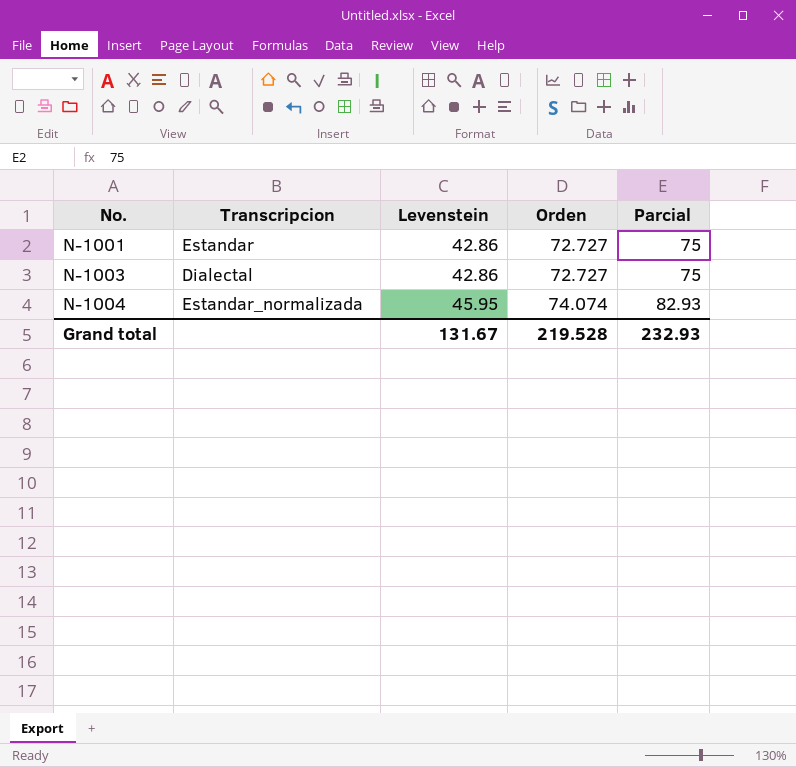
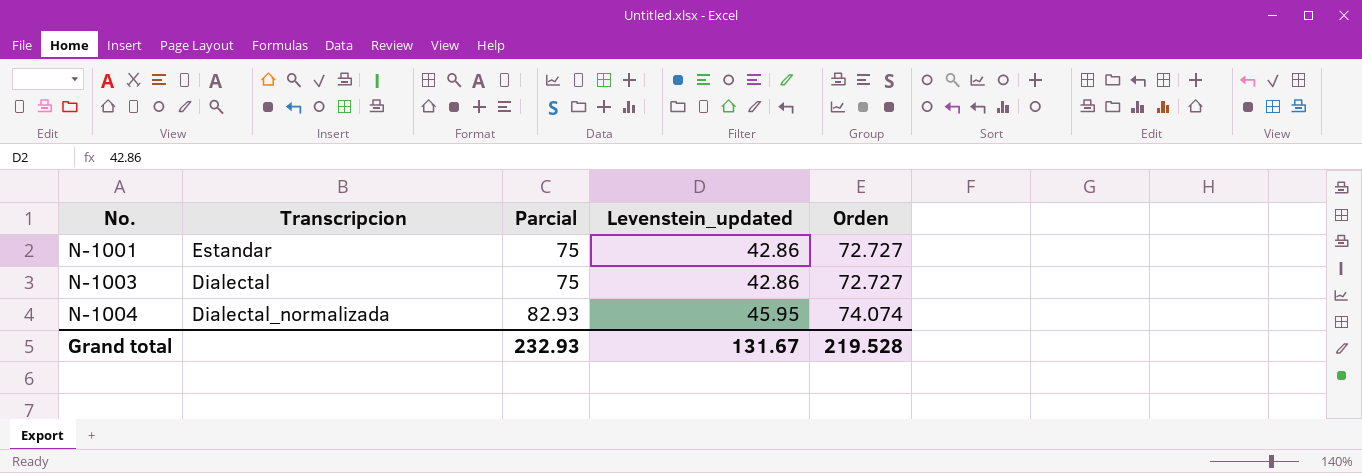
column Parcial | position: 5 -> 3
column name: Levenstein -> Levenstein_updated
N-1004 | Transcripcion: Estandar_normalizada -> Dialectal_normalizada

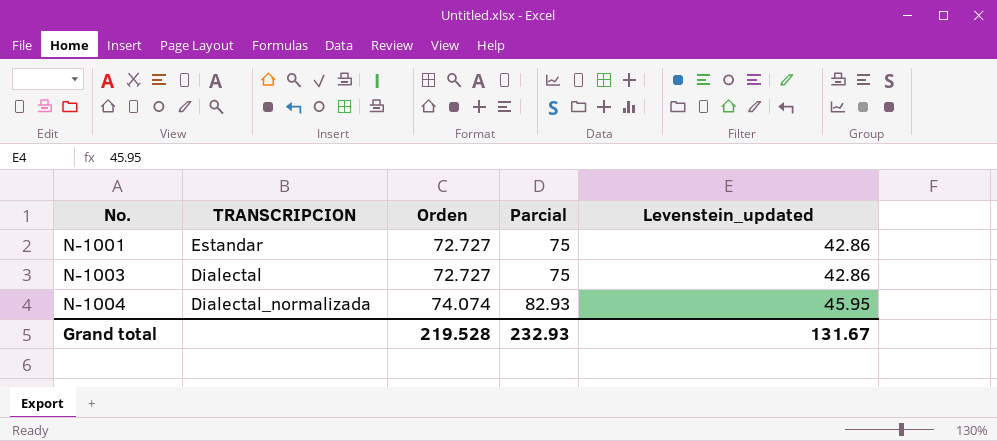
column name: Transcripcion -> TRANSCRIPCION
column Orden | position: 5 -> 3

